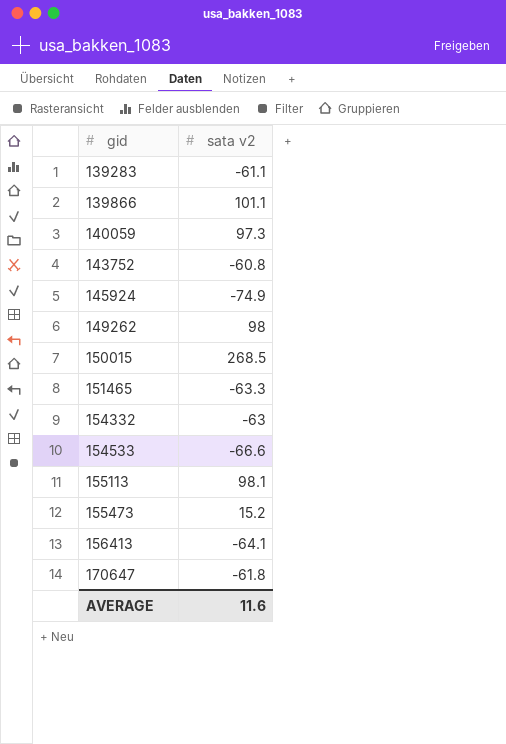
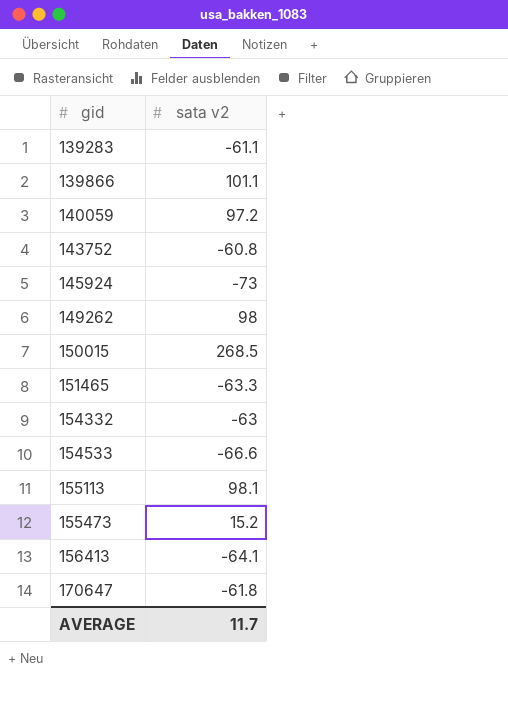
140059 | sata v2: 97.3 -> 97.2
145924 | sata v2: -74.9 -> -73
AVERAGE | sata v2: 11.6 -> 11.7

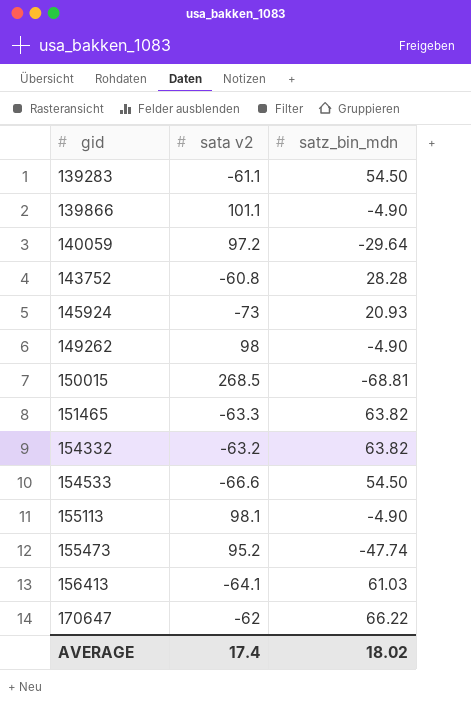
column satz_bin_mdn | position: none -> 3
154332 | sata v2: -63 -> -63.2
155473 | sata v2: 15.2 -> 95.2
170647 | sata v2: -61.8 -> -62
AVERAGE | sata v2: 11.7 -> 17.4

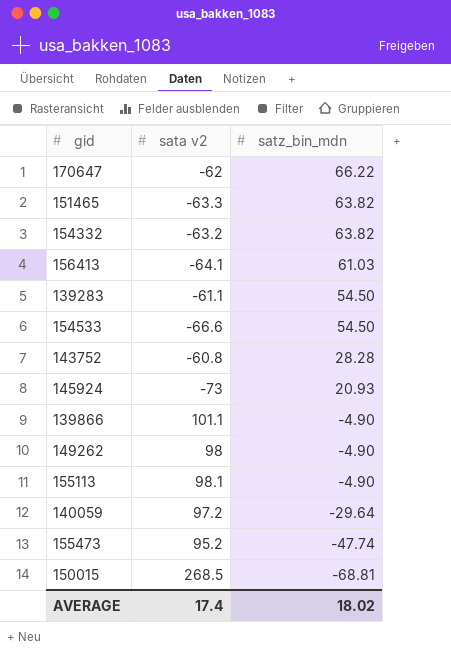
row order: gid ascending -> satz_bin_mdn descending

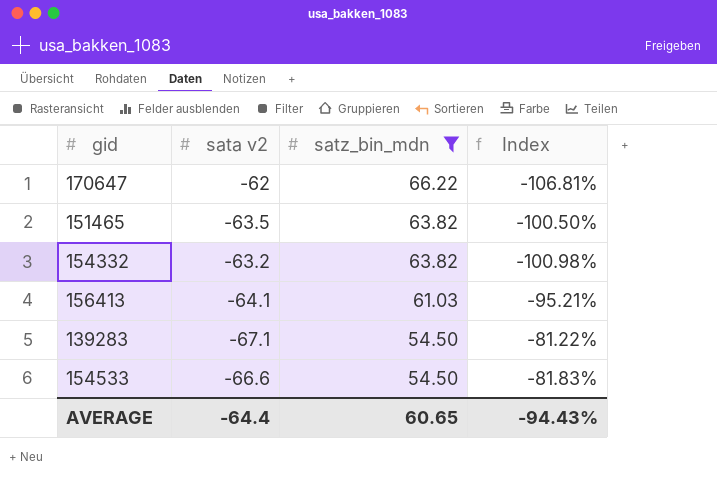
filter: none -> satz_bin_mdn >= 54.50
column Index | formula: none -> [satz_bin_mdn] / [sata v2]
151465 | sata v2: -63.3 -> -63.5
139283 | sata v2: -61.1 -> -67.1
AVERAGE | sata v2: 17.4 -> -64.4
AVERAGE | satz_bin_mdn: 18.02 -> 60.65

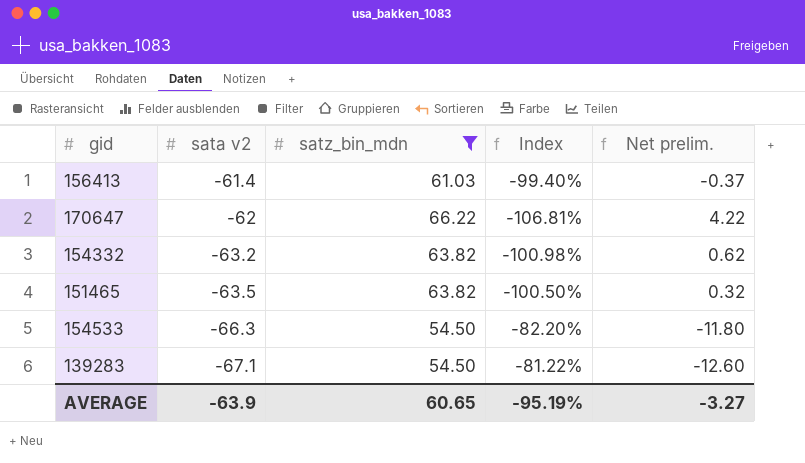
row order: satz_bin_mdn descending -> sata v2 descending
column Net prelim. | formula: none -> [sata v2] + [satz_bin_mdn]
156413 | sata v2: -64.1 -> -61.4
156413 | Index: -95.21% -> -99.40%
154533 | sata v2: -66.6 -> -66.3
154533 | Index: -81.83% -> -82.20%
AVERAGE | sata v2: -64.4 -> -63.9
AVERAGE | Index: -94.43% -> -95.19%

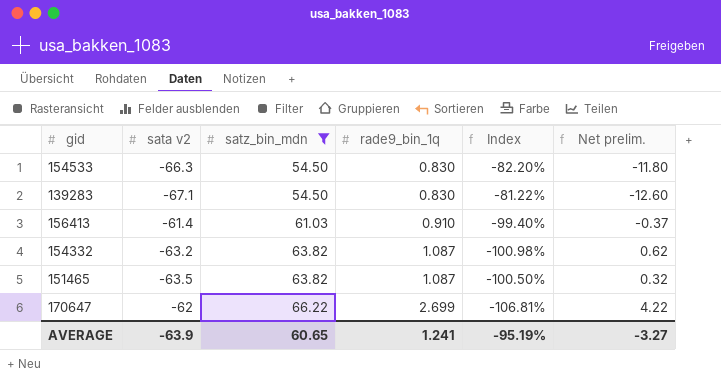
row order: sata v2 descending -> satz_bin_mdn ascending
column rade9_bin_1q | position: none -> 4

